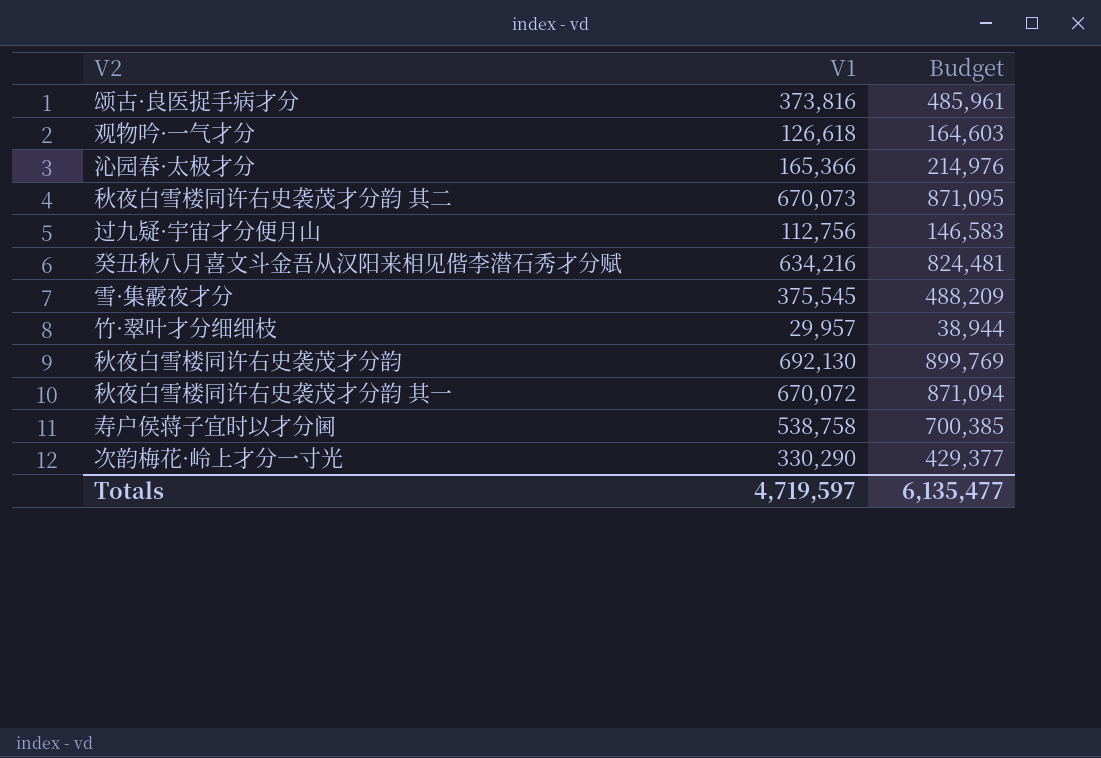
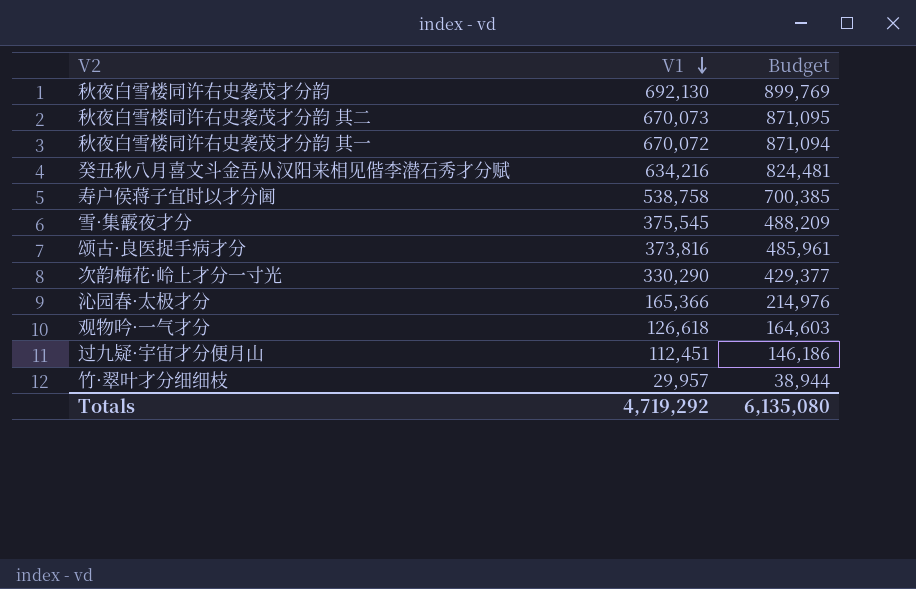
row order: none -> V1 descending
过九疑·宇宙才分便月山 | V1: 112,756 -> 112,451
过九疑·宇宙才分便月山 | Budget: 146,583 -> 146,186
Totals | V1: 4,719,597 -> 4,719,292
Totals | Budget: 6,135,477 -> 6,135,080

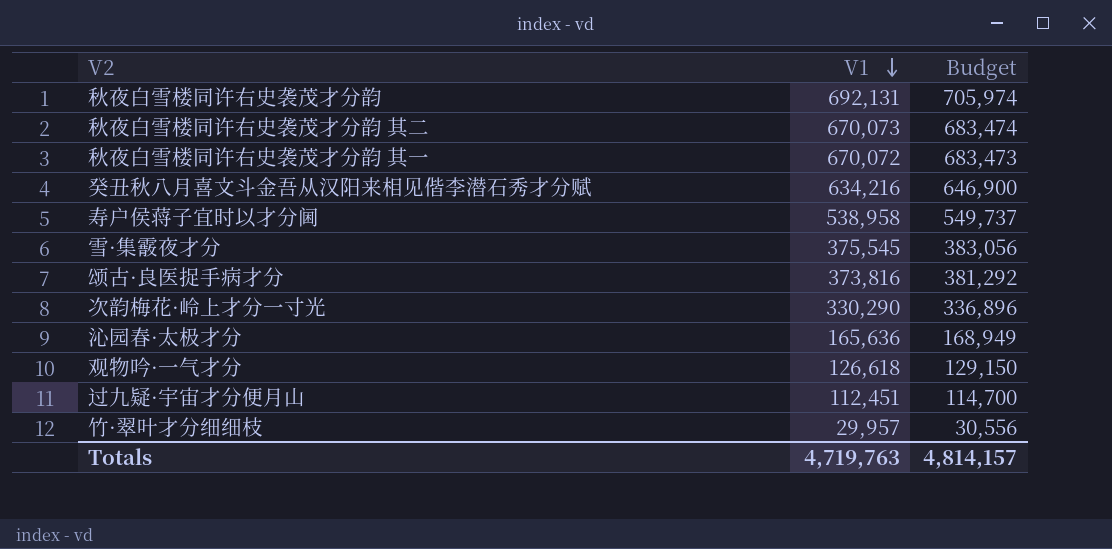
column Budget | formula: [V1] * 1.3 -> [V1] * 1.02
秋夜白雪楼同许右史袭茂才分韵 | V1: 692,130 -> 692,131
寿户侯蒋子宜时以才分阃 | V1: 538,758 -> 538,958
沁园春·太极才分 | V1: 165,366 -> 165,636
Totals | V1: 4,719,292 -> 4,719,763
Totals | Budget: 6,135,080 -> 4,814,157

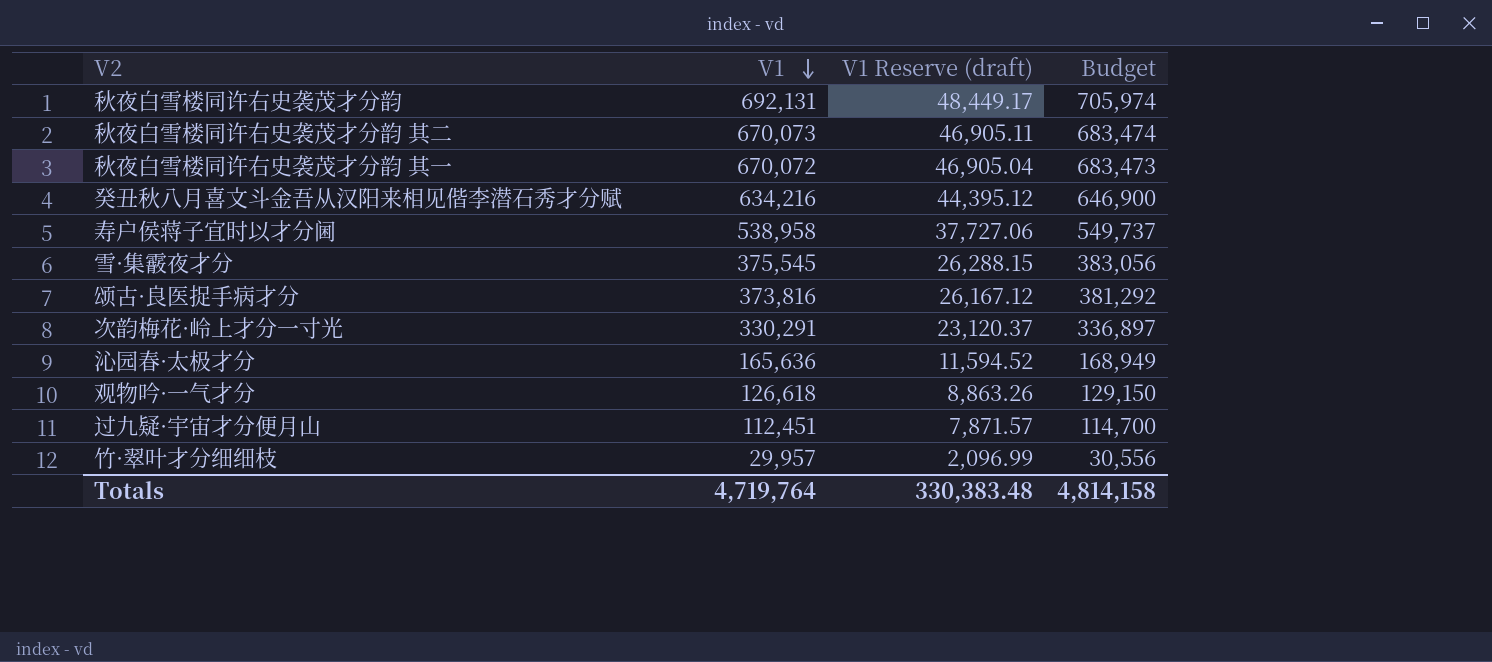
column V1 Reserve (draft) | formula: none -> [V1] * 0.07
次韵梅花·岭上才分一寸光 | V1: 330,290 -> 330,291
次韵梅花·岭上才分一寸光 | Budget: 336,896 -> 336,897
Totals | V1: 4,719,763 -> 4,719,764
Totals | Budget: 4,814,157 -> 4,814,158

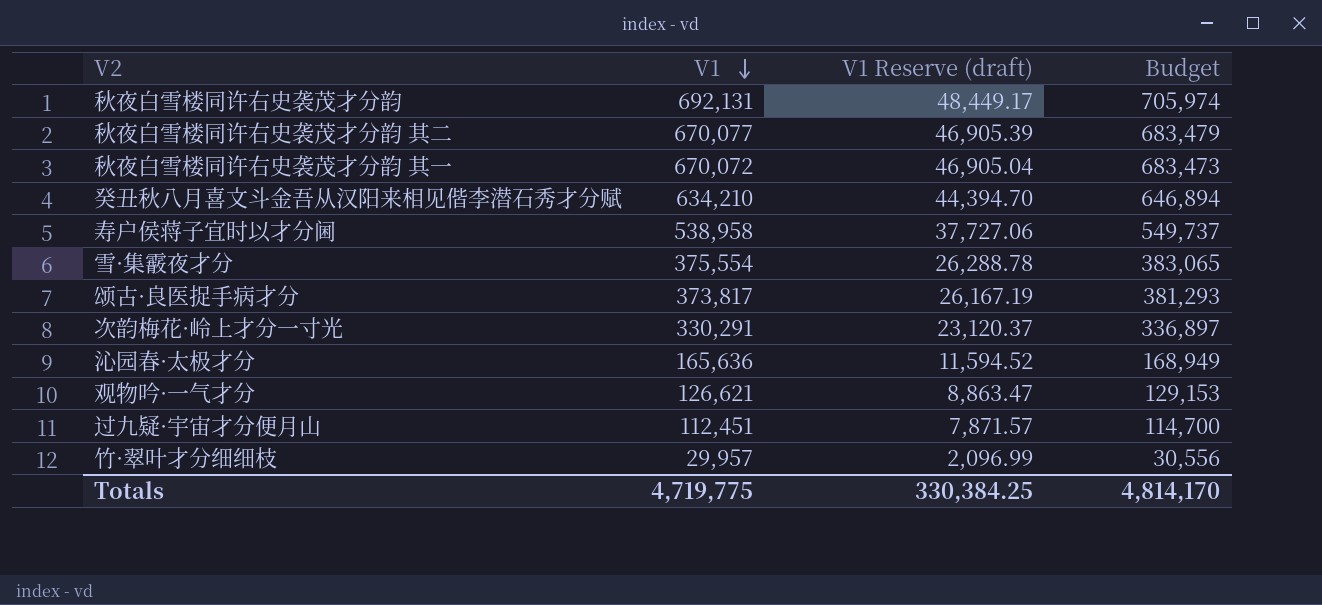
秋夜白雪楼同许右史袭茂才分韵 其二 | V1: 670,073 -> 670,077
秋夜白雪楼同许右史袭茂才分韵 其二 | V1 Reserve (draft): 46,905.11 -> 46,905.39
秋夜白雪楼同许右史袭茂才分韵 其二 | Budget: 683,474 -> 683,479
癸丑秋八月喜文斗金吾从汉阳来相见偕李潜石秀才分赋 | V1: 634,216 -> 634,210
癸丑秋八月喜文斗金吾从汉阳来相见偕李潜石秀才分赋 | V1 Reserve (draft): 44,395.12 -> 44,394.70
癸丑秋八月喜文斗金吾从汉阳来相见偕李潜石秀才分赋 | Budget: 646,900 -> 646,894
雪·集霰夜才分 | V1: 375,545 -> 375,554
雪·集霰夜才分 | V1 Reserve (draft): 26,288.15 -> 26,288.78
雪·集霰夜才分 | Budget: 383,056 -> 383,065
颂古·良医捉手病才分 | V1: 373,816 -> 373,817
颂古·良医捉手病才分 | V1 Reserve (draft): 26,167.12 -> 26,167.19
颂古·良医捉手病才分 | Budget: 381,292 -> 381,293
观物吟·一气才分 | V1: 126,618 -> 126,621
观物吟·一气才分 | V1 Reserve (draft): 8,863.26 -> 8,863.47
观物吟·一气才分 | Budget: 129,150 -> 129,153
Totals | V1: 4,719,764 -> 4,719,775
Totals | V1 Reserve (draft): 330,383.48 -> 330,384.25
Totals | Budget: 4,814,158 -> 4,814,170

